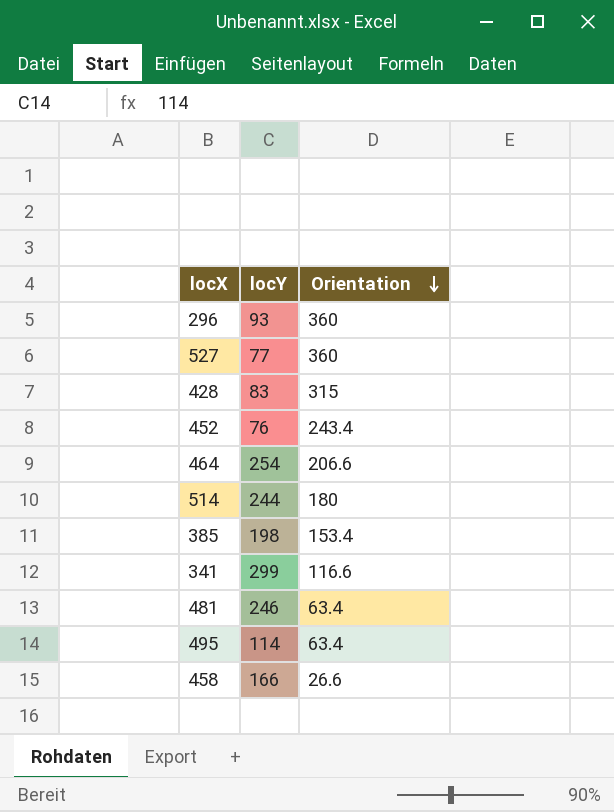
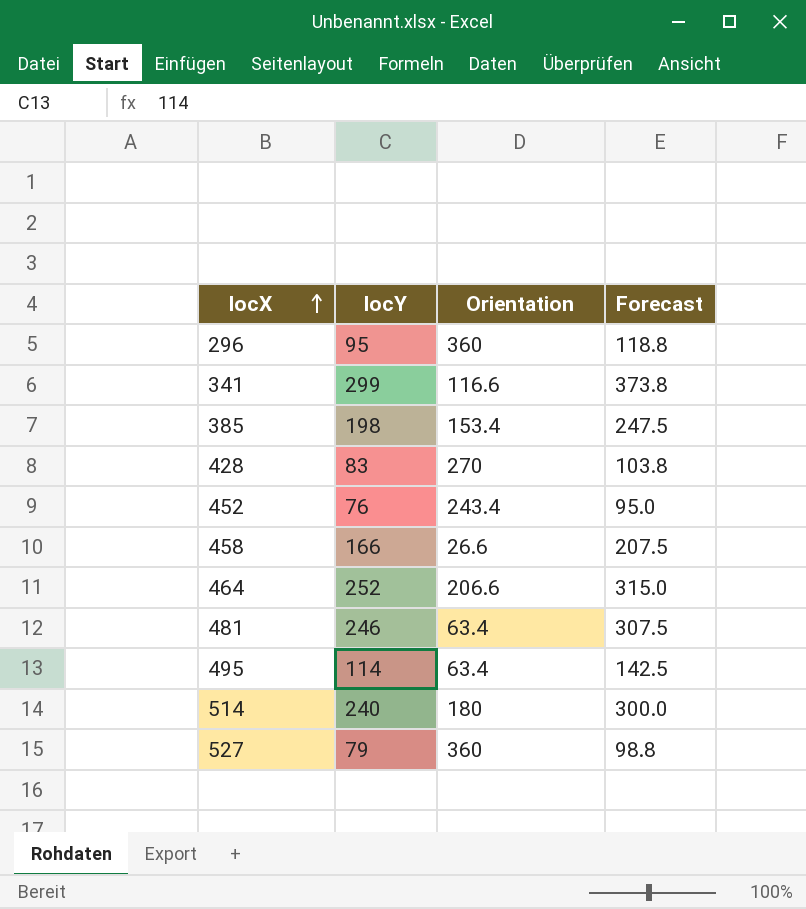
row order: Orientation descending -> locX ascending
column Forecast | formula: none -> [locY] * 1.25
296 | locY: 93 -> 95
428 | Orientation: 315 -> 270
464 | locY: 254 -> 252
514 | locY: 244 -> 240
527 | locY: 77 -> 79

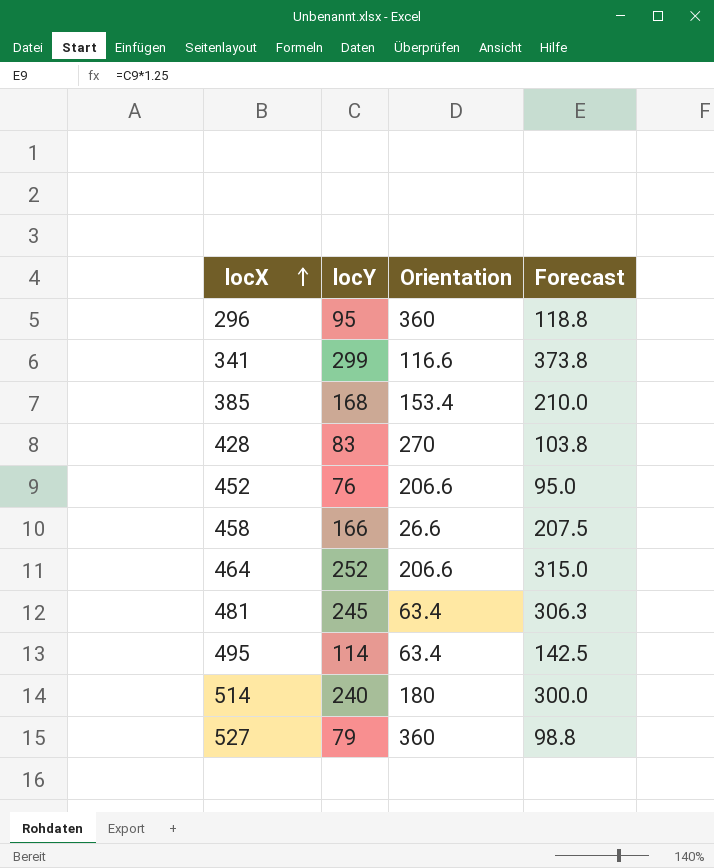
385 | locY: 198 -> 168
385 | Forecast: 247.5 -> 210.0
452 | Orientation: 243.4 -> 206.6
481 | locY: 246 -> 245
481 | Forecast: 307.5 -> 306.3

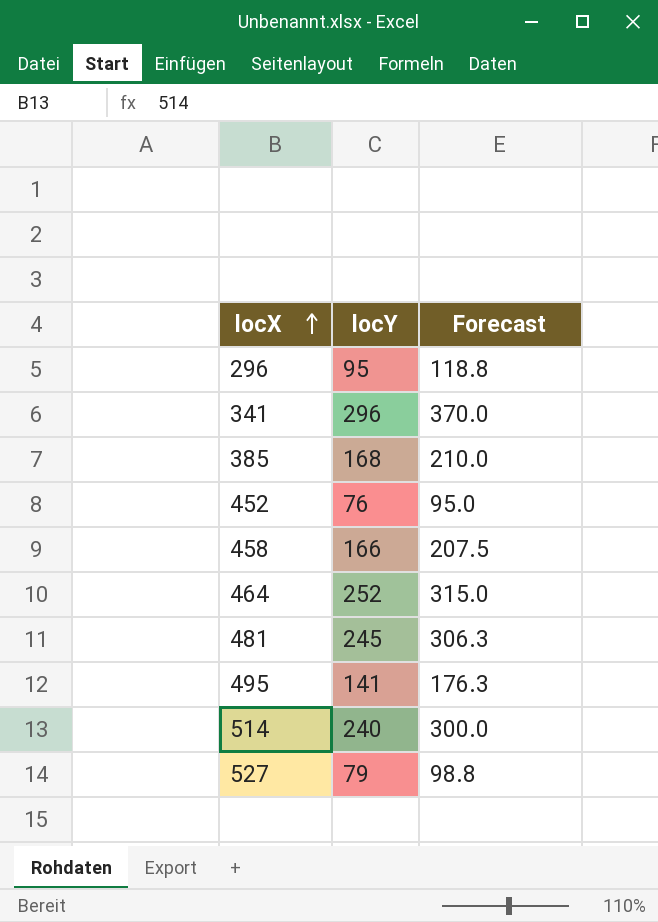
column Orientation | position: 3 -> none
row 428: 83 | 270 | 103.8 -> none
341 | locY: 299 -> 296
341 | Forecast: 373.8 -> 370.0
495 | locY: 114 -> 141
495 | Forecast: 142.5 -> 176.3

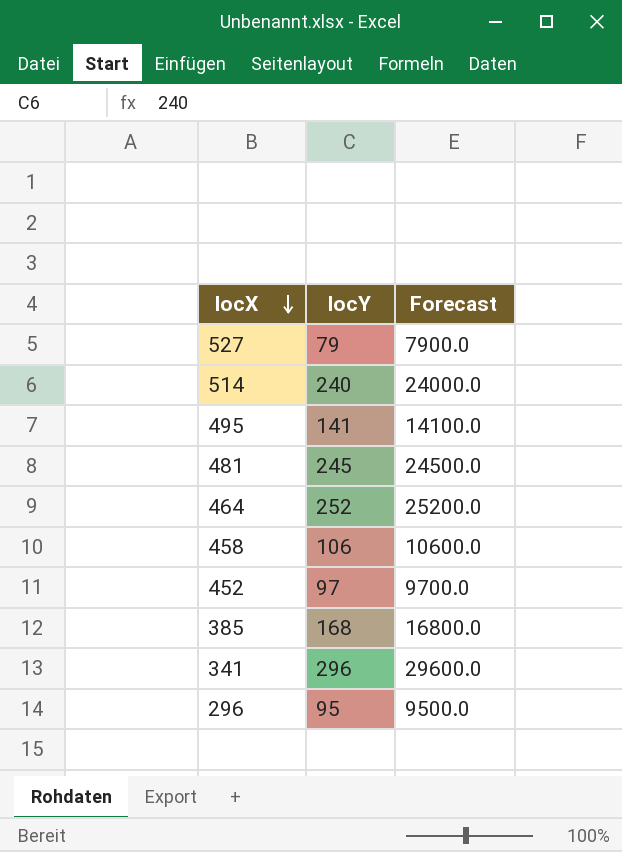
row order: locX ascending -> locX descending
column Forecast | formula: [locY] * 1.25 -> [locY] * 100
458 | locY: 166 -> 106
452 | locY: 76 -> 97

